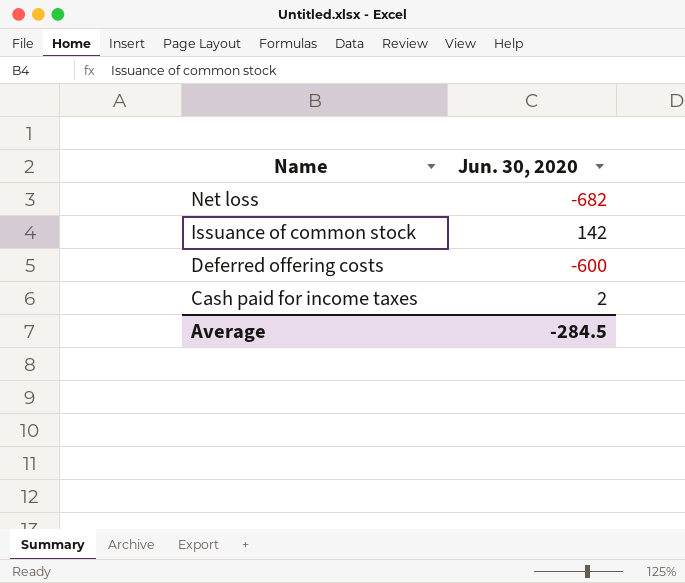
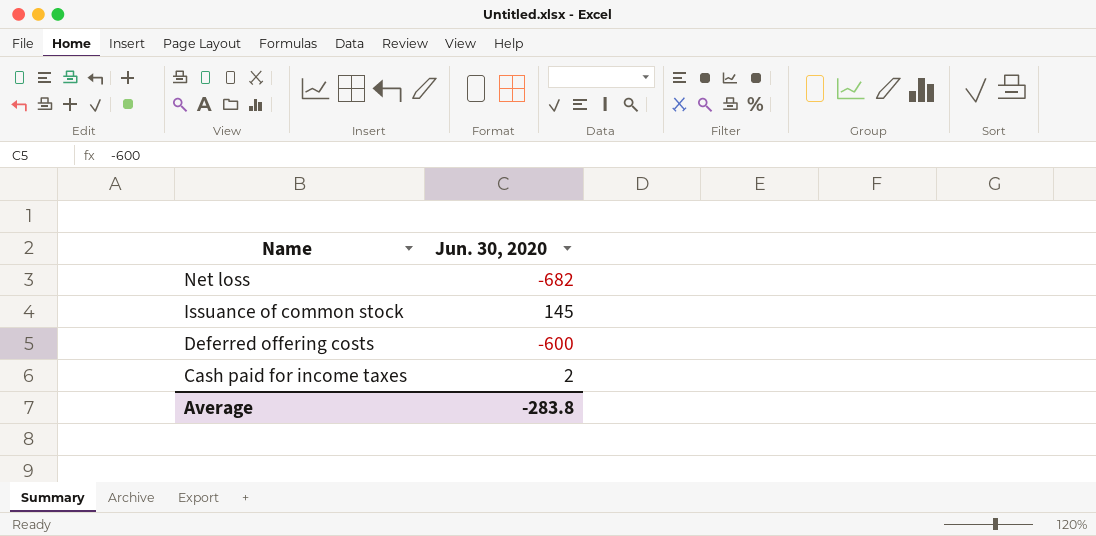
Issuance of common stock | Jun. 30, 2020: 142 -> 145
Average | Jun. 30, 2020: -284.5 -> -283.8

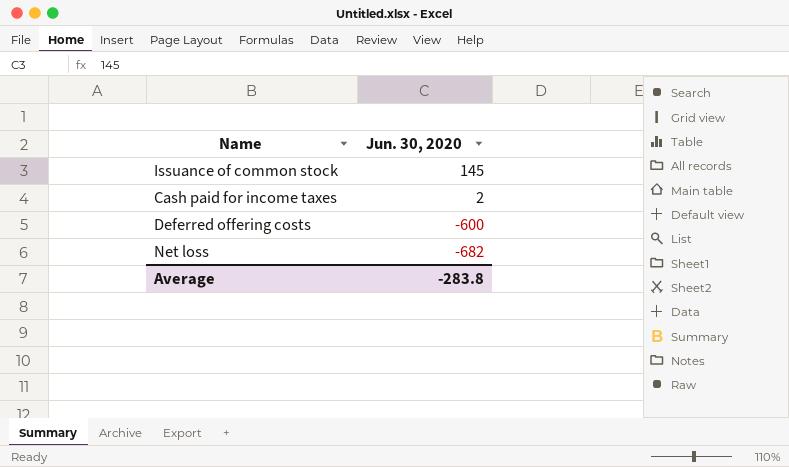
row order: Name descending -> Jun. 30, 2020 descending

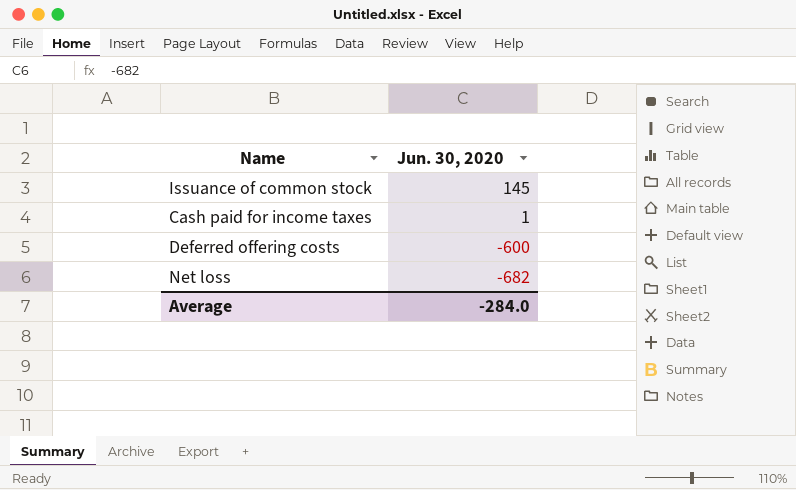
Cash paid for income taxes | Jun. 30, 2020: 2 -> 1
Average | Jun. 30, 2020: -283.8 -> -284.0

